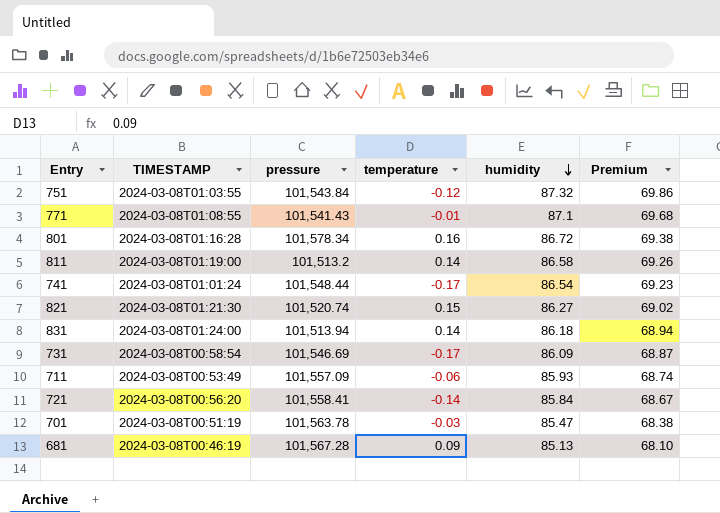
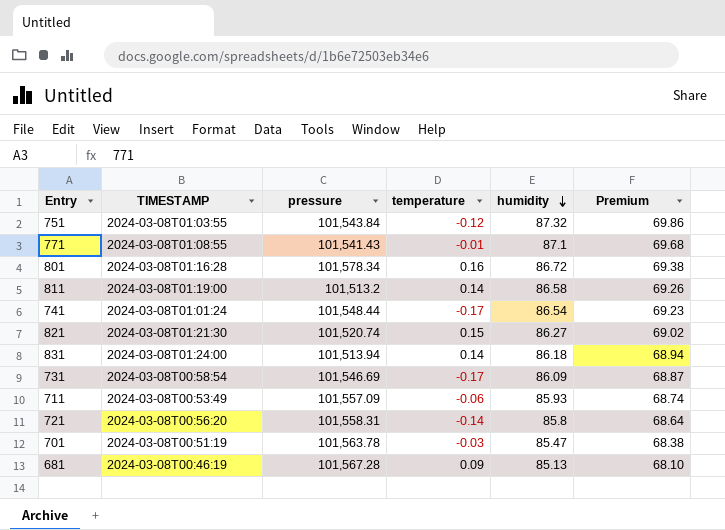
721 | pressure: 101,558.41 -> 101,558.31
721 | humidity: 85.84 -> 85.8
721 | Premium: 68.67 -> 68.64

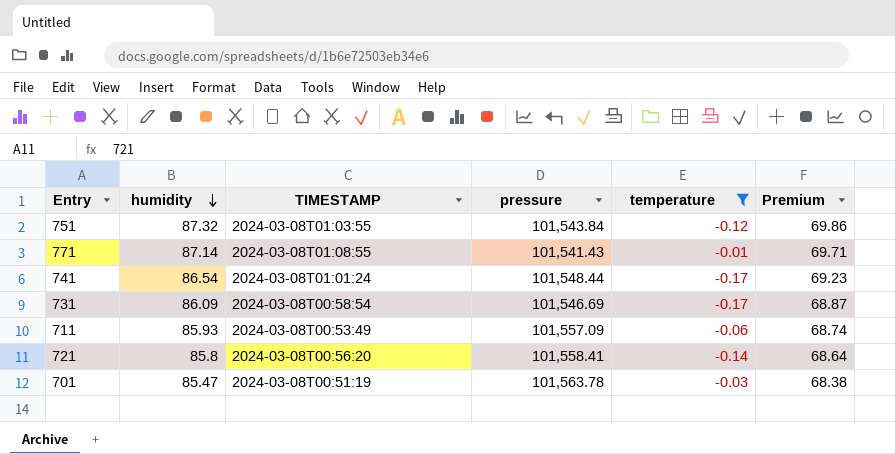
filter: none -> temperature <= -0.01
column humidity | position: 5 -> 2
771 | humidity: 87.1 -> 87.14
771 | Premium: 69.68 -> 69.71
721 | pressure: 101,558.31 -> 101,558.41

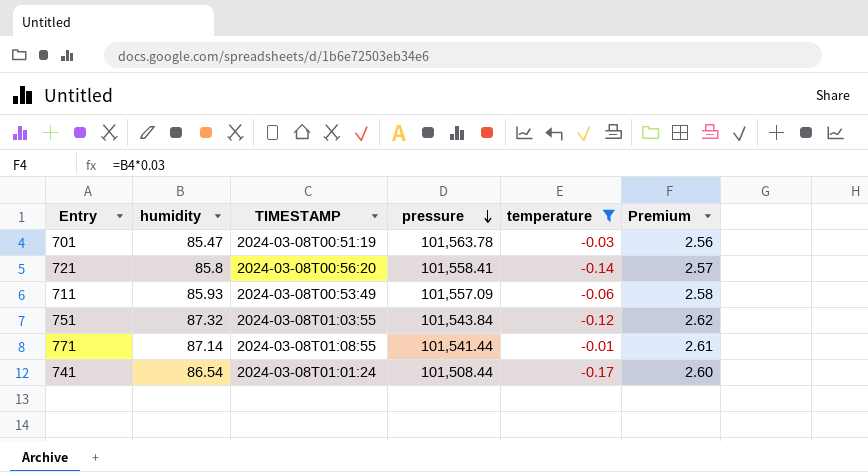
row order: humidity descending -> pressure descending
column Premium | formula: [humidity] * 0.8 -> [humidity] * 0.03
row 731: 86.09 | 2024-03-08T00:58:54 | 101,546.69 | -0.17 | 68.87 -> none
771 | pressure: 101,541.43 -> 101,541.44
741 | pressure: 101,548.44 -> 101,508.44

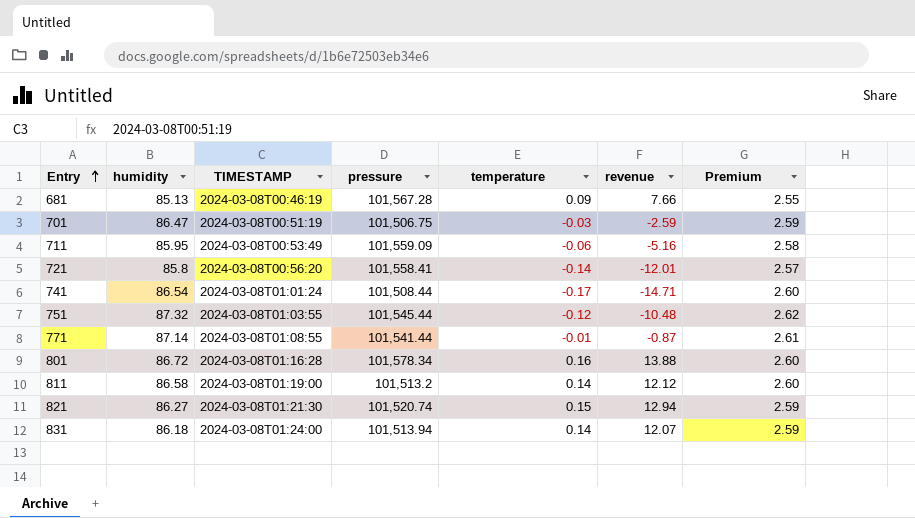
filter: temperature <= -0.01 -> none
row order: pressure descending -> Entry ascending
column revenue | formula: none -> [humidity] * [temperature]
701 | humidity: 85.47 -> 86.47
701 | pressure: 101,563.78 -> 101,506.75
701 | Premium: 2.56 -> 2.59
711 | humidity: 85.93 -> 85.95
711 | pressure: 101,557.09 -> 101,559.09
751 | pressure: 101,543.84 -> 101,545.44

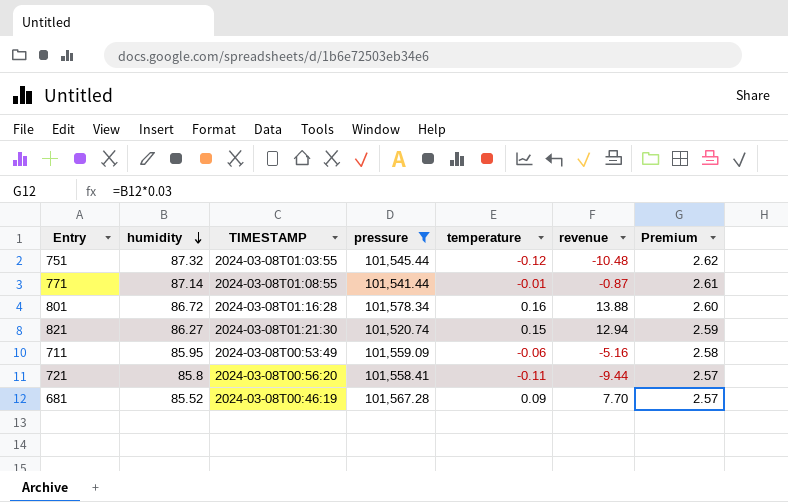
filter: none -> pressure >= 101,520.74
row order: Entry ascending -> humidity descending
721 | temperature: -0.14 -> -0.11
721 | revenue: -12.01 -> -9.44
681 | humidity: 85.13 -> 85.52
681 | revenue: 7.66 -> 7.70
681 | Premium: 2.55 -> 2.57

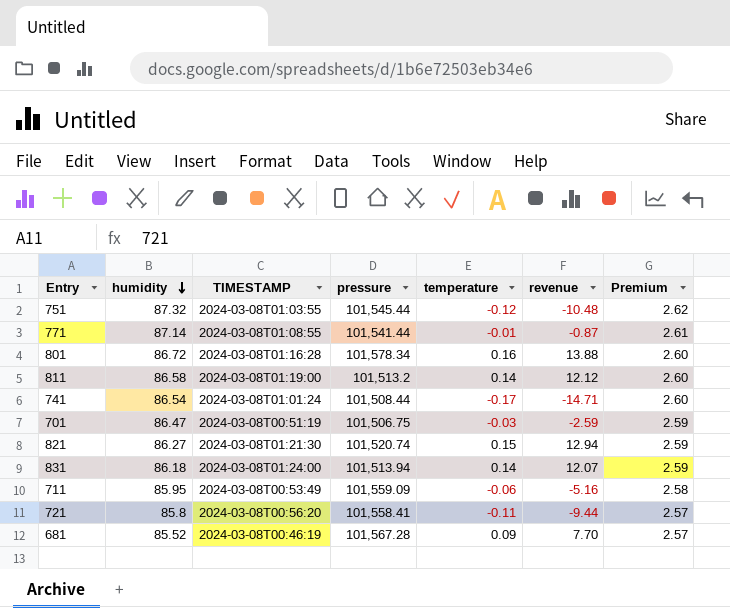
filter: pressure >= 101,520.74 -> none

